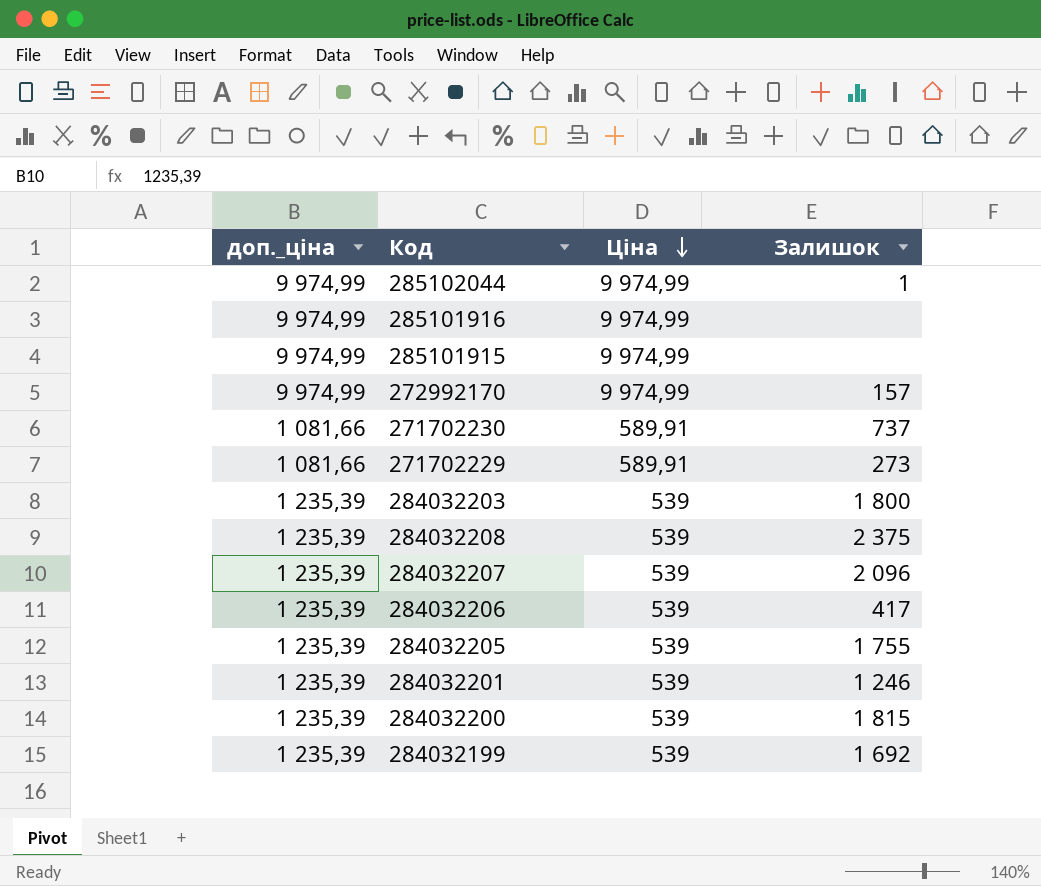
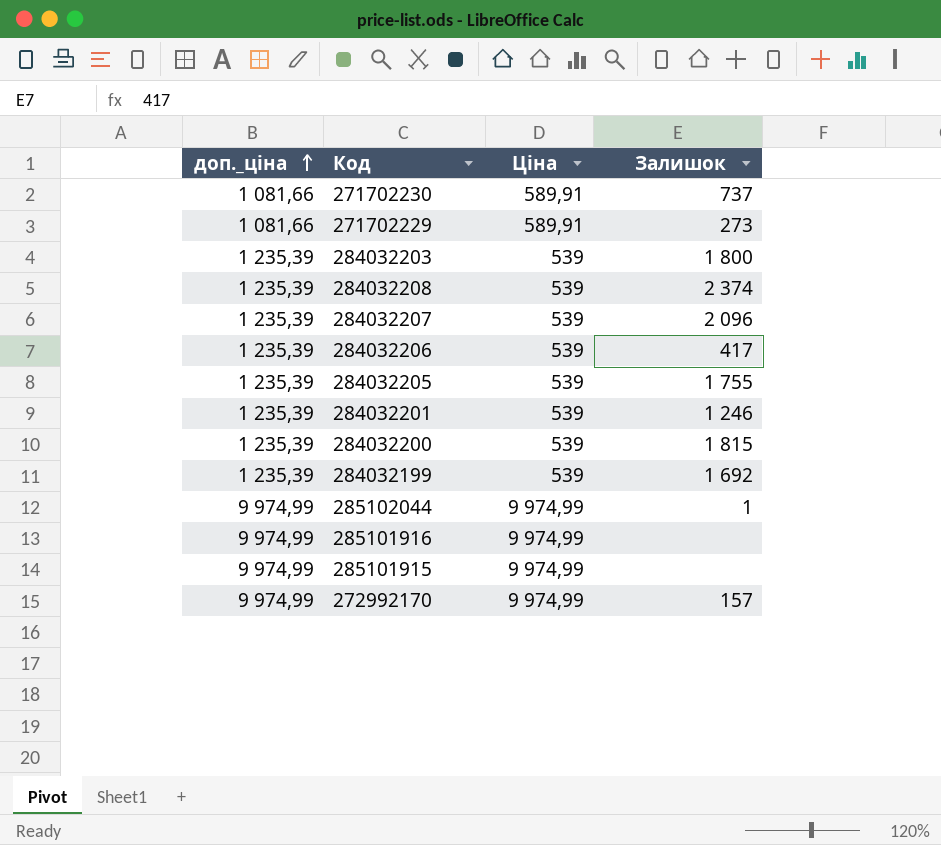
row order: Ціна descending -> доп._ціна ascending
284032208 | Залишок: 2 375 -> 2 374

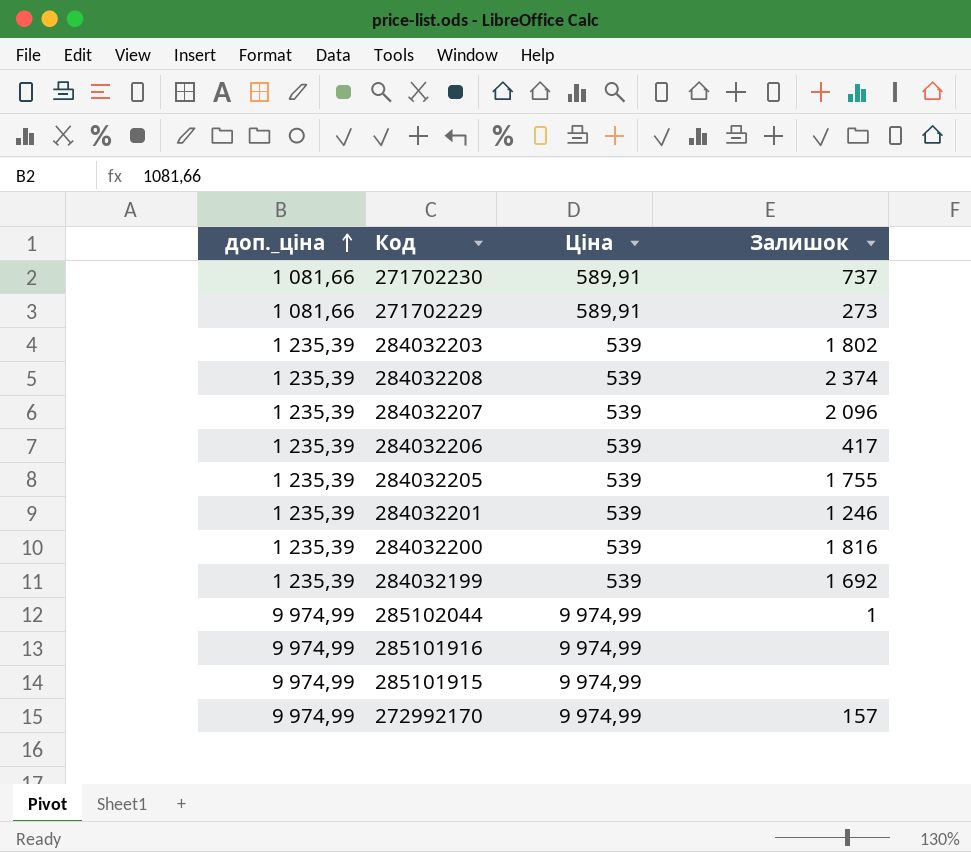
284032203 | Залишок: 1 800 -> 1 802
284032200 | Залишок: 1 815 -> 1 816

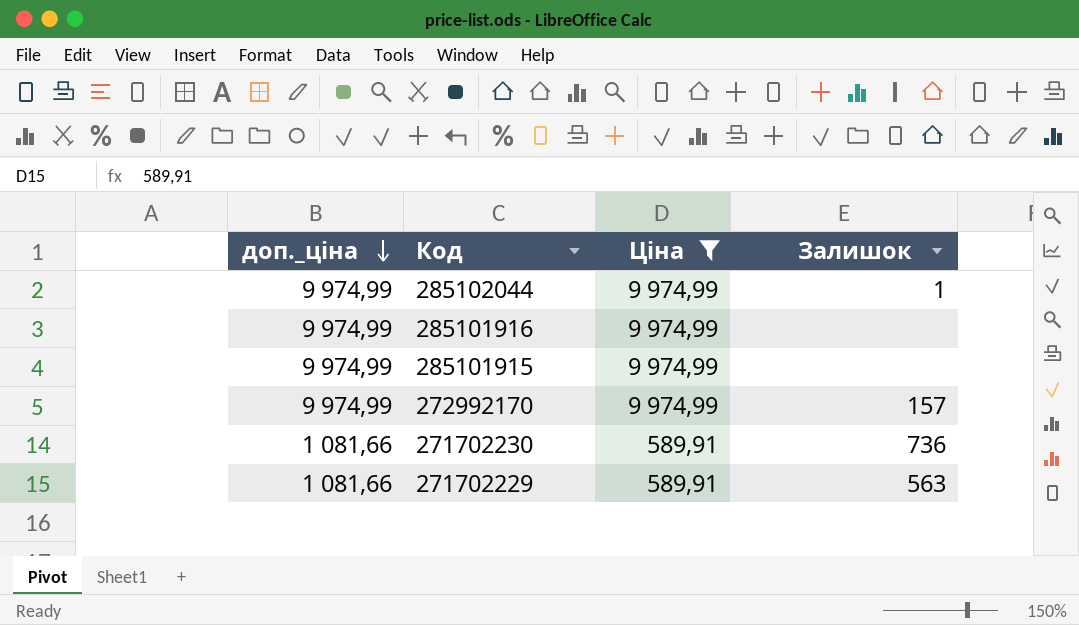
filter: none -> Ціна != 539
row order: доп._ціна ascending -> доп._ціна descending
271702230 | Залишок: 737 -> 736
271702229 | Залишок: 273 -> 563

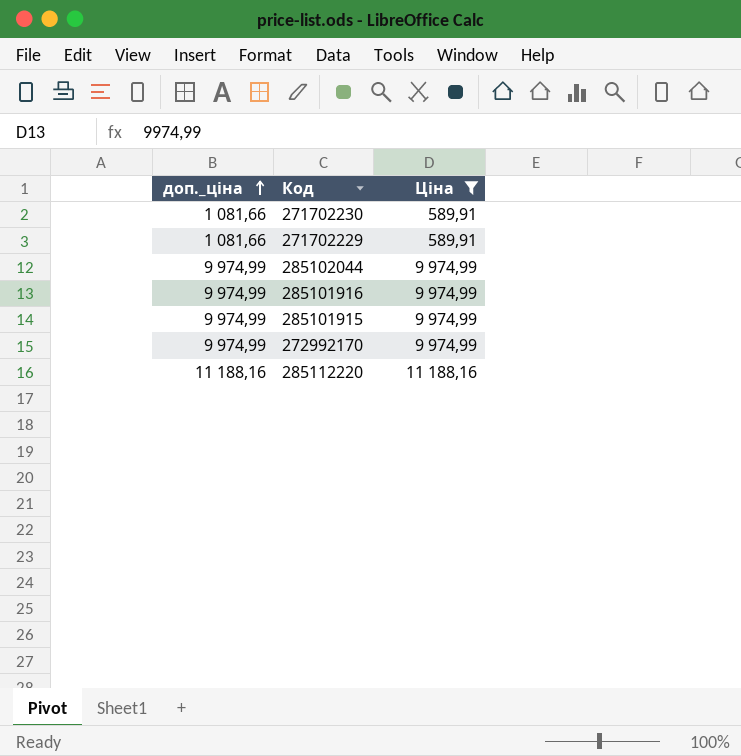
row order: доп._ціна descending -> доп._ціна ascending
column Залишок | position: 4 -> none
row 285112220: none -> 11 188,16 | 11 188,16

